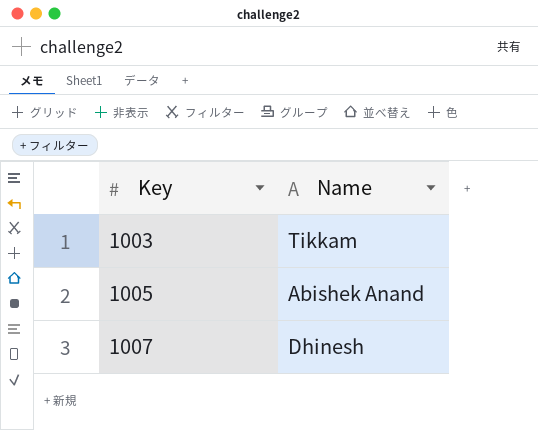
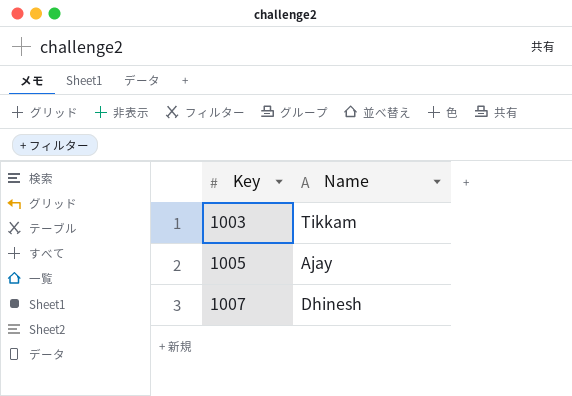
1005 | Name: Abishek Anand -> Ajay

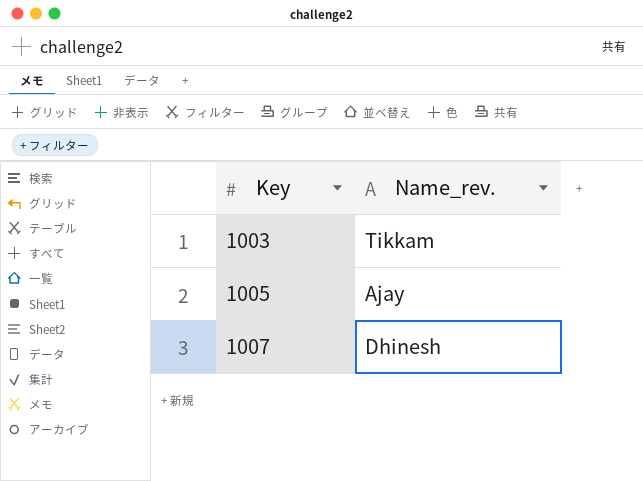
column name: Name -> Name_rev.

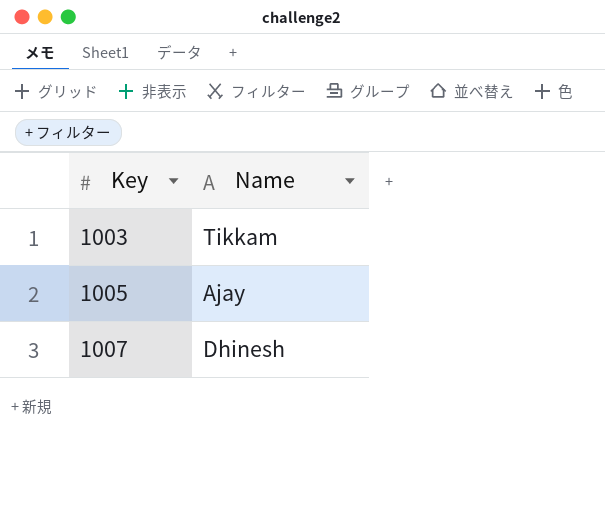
column name: Name_rev. -> Name

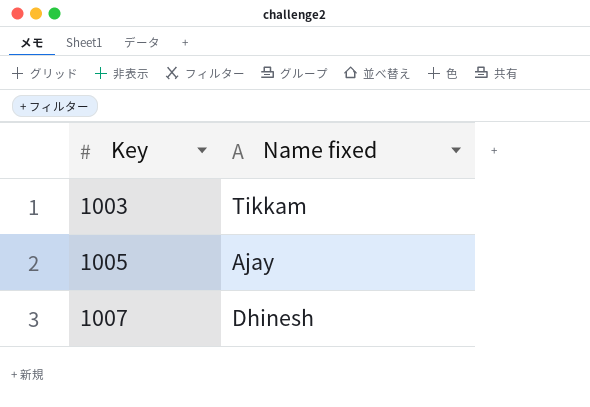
column name: Name -> Name fixed

